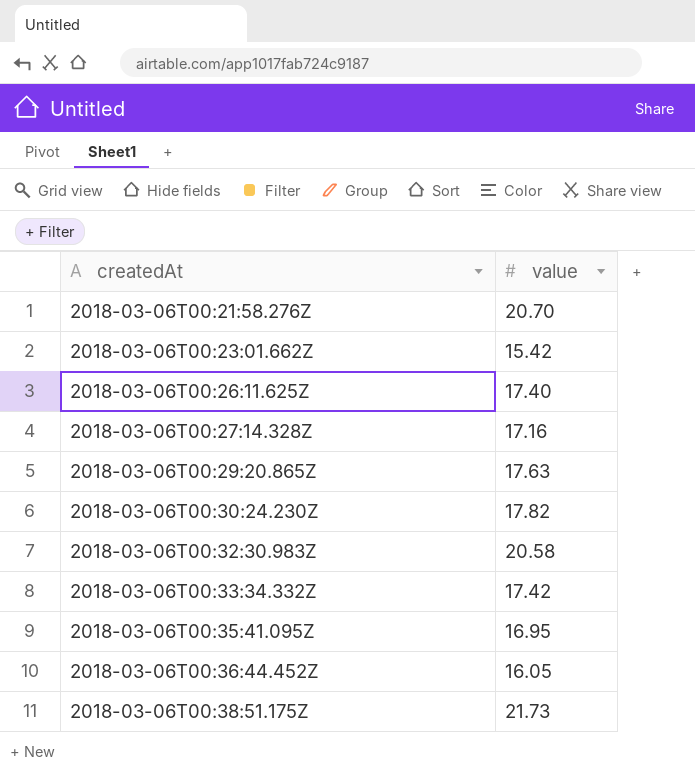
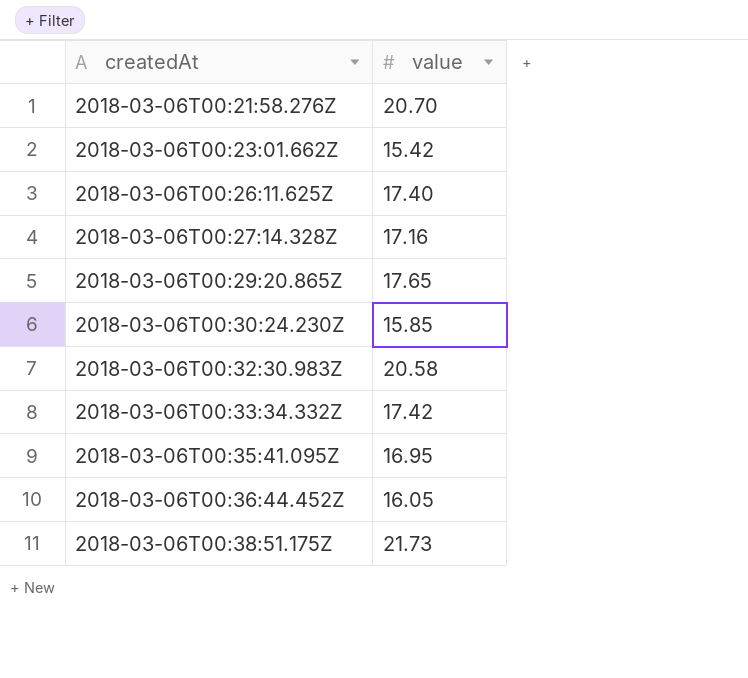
2018-03-06T00:29:20.865Z | value: 17.63 -> 17.65
2018-03-06T00:30:24.230Z | value: 17.82 -> 15.85

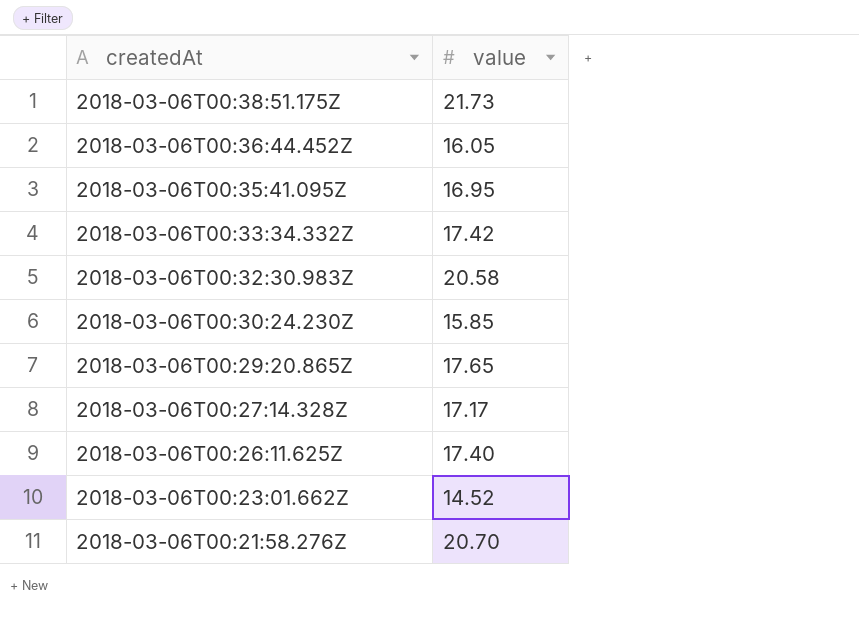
row order: createdAt ascending -> createdAt descending
2018-03-06T00:27:14.328Z | value: 17.16 -> 17.17
2018-03-06T00:23:01.662Z | value: 15.42 -> 14.52

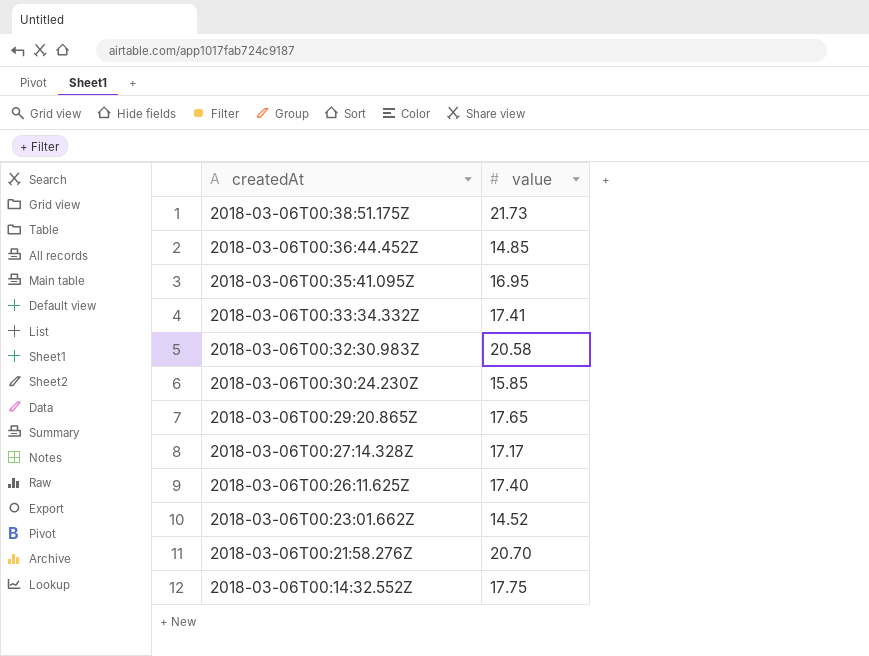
2018-03-06T00:36:44.452Z | value: 16.05 -> 14.85
2018-03-06T00:33:34.332Z | value: 17.42 -> 17.41
row 2018-03-06T00:14:32.552Z: none -> 17.75

